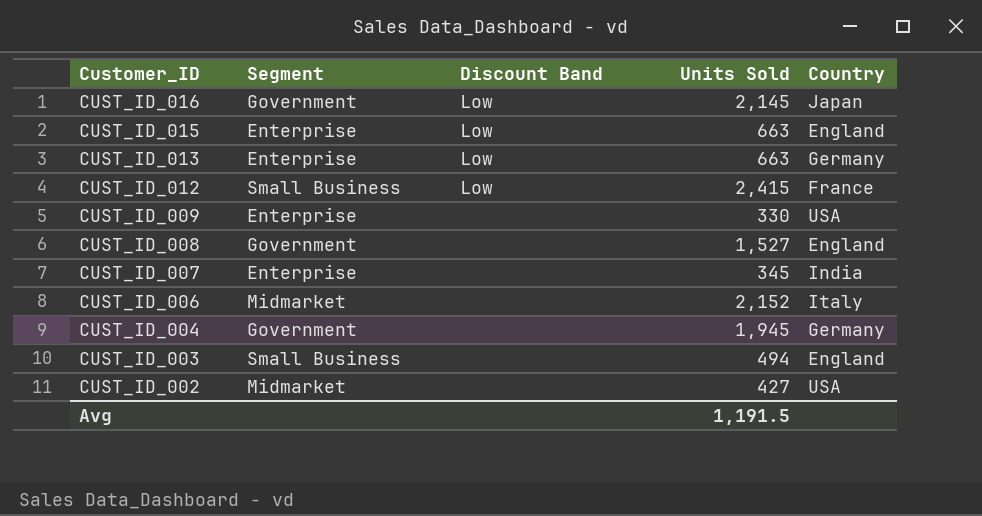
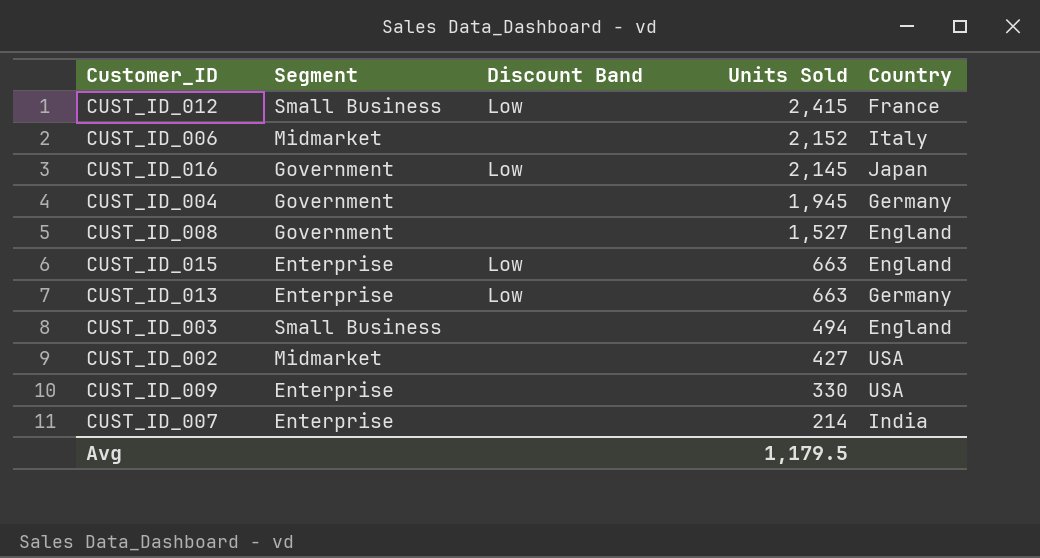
row order: Customer_ID descending -> Units Sold descending
CUST_ID_007 | Units Sold: 345 -> 214
Avg | Units Sold: 1,191.5 -> 1,179.5

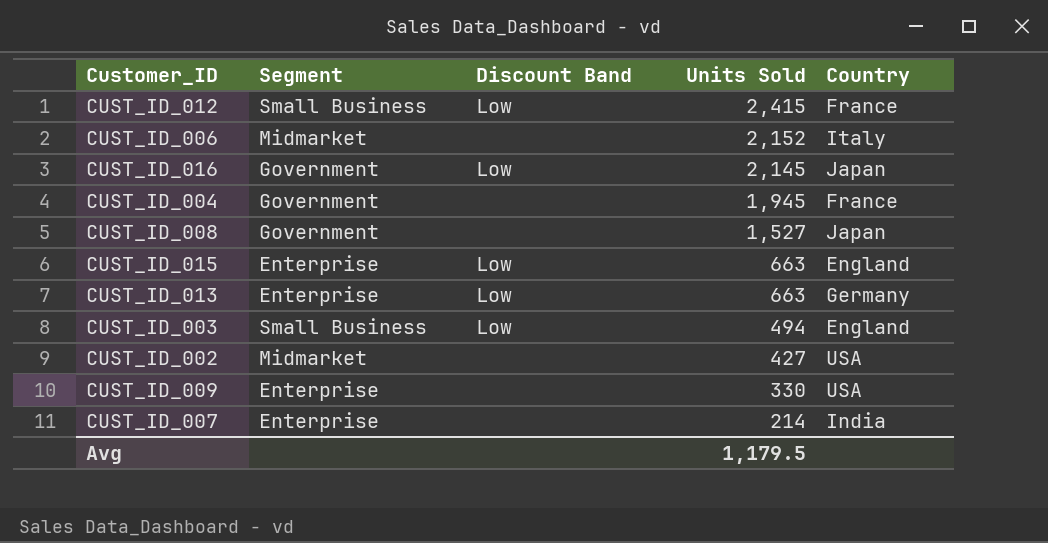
CUST_ID_004 | Country: Germany -> France
CUST_ID_008 | Country: England -> Japan
CUST_ID_003 | Discount Band: none -> Low

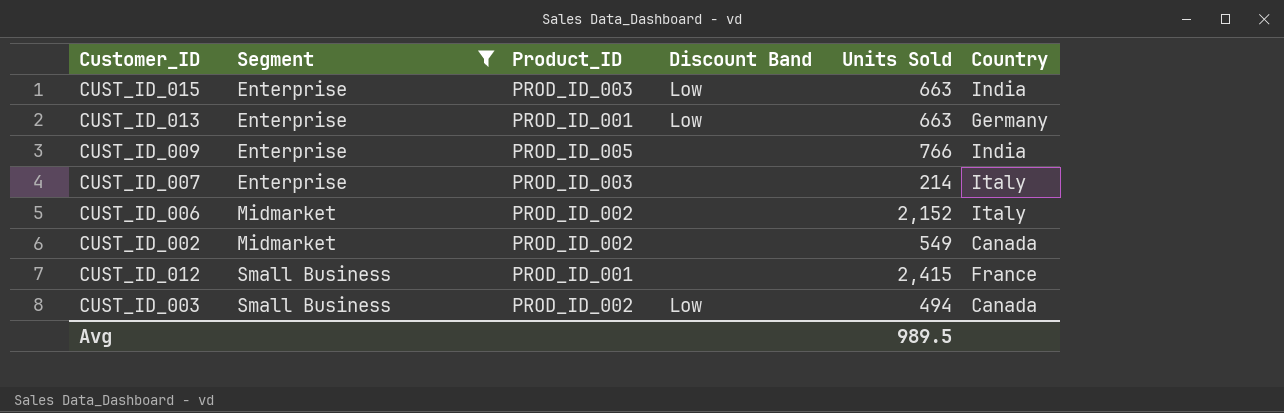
filter: none -> Segment != Government
row order: Units Sold descending -> Segment ascending
column Product_ID | position: none -> 3
CUST_ID_015 | Country: England -> India
CUST_ID_009 | Units Sold: 330 -> 766
CUST_ID_009 | Country: USA -> India
CUST_ID_007 | Country: India -> Italy
CUST_ID_002 | Units Sold: 427 -> 549
CUST_ID_002 | Country: USA -> Canada
CUST_ID_012 | Discount Band: Low -> none
CUST_ID_003 | Country: England -> Canada
Avg | Units Sold: 1,179.5 -> 989.5

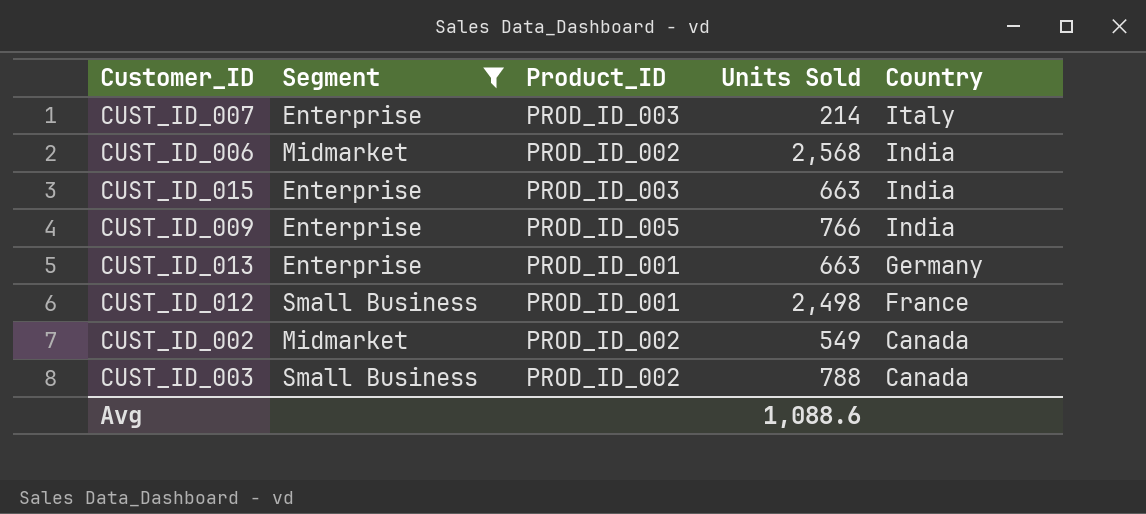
row order: Segment ascending -> Country descending
column Discount Band | position: 4 -> none
CUST_ID_006 | Units Sold: 2,152 -> 2,568
CUST_ID_006 | Country: Italy -> India
CUST_ID_012 | Units Sold: 2,415 -> 2,498
CUST_ID_003 | Units Sold: 494 -> 788
Avg | Units Sold: 989.5 -> 1,088.6

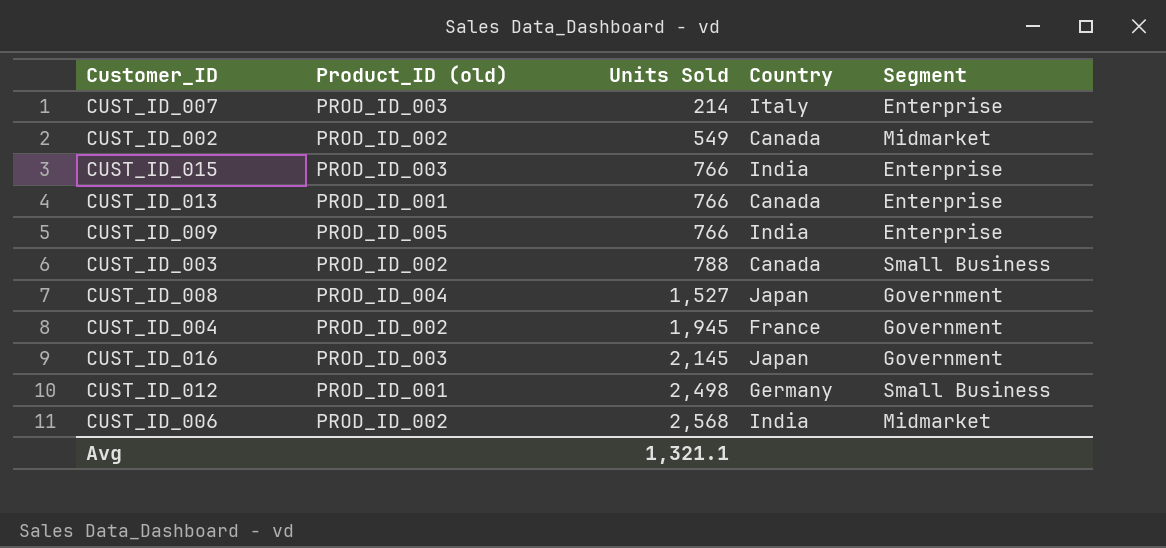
filter: Segment != Government -> none
row order: Country descending -> Units Sold ascending
column name: Product_ID -> Product_ID (old)
column Segment | position: 2 -> 5
CUST_ID_015 | Units Sold: 663 -> 766
CUST_ID_013 | Units Sold: 663 -> 766
CUST_ID_013 | Country: Germany -> Canada
CUST_ID_012 | Country: France -> Germany
Avg | Units Sold: 1,088.6 -> 1,321.1

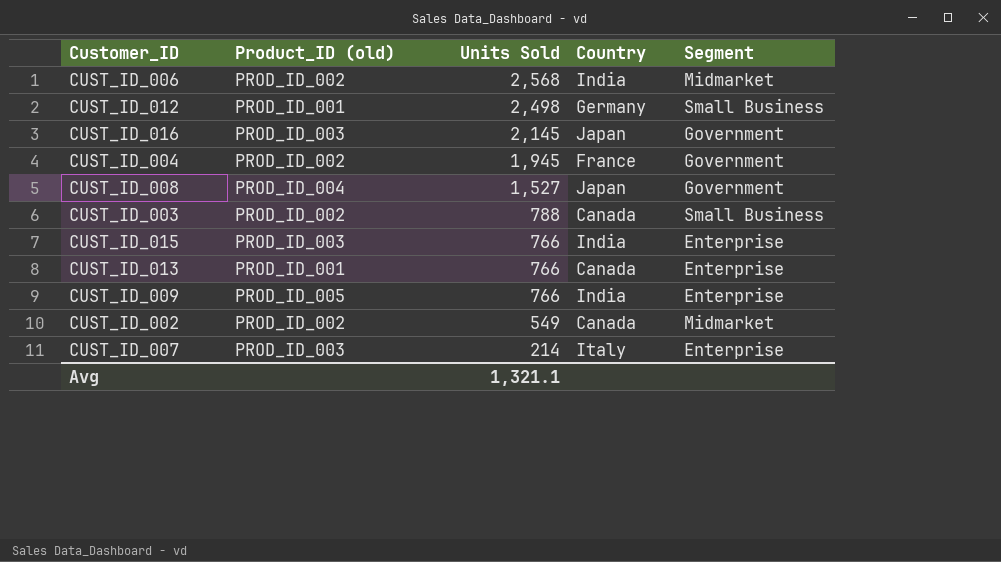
row order: Units Sold ascending -> Units Sold descending

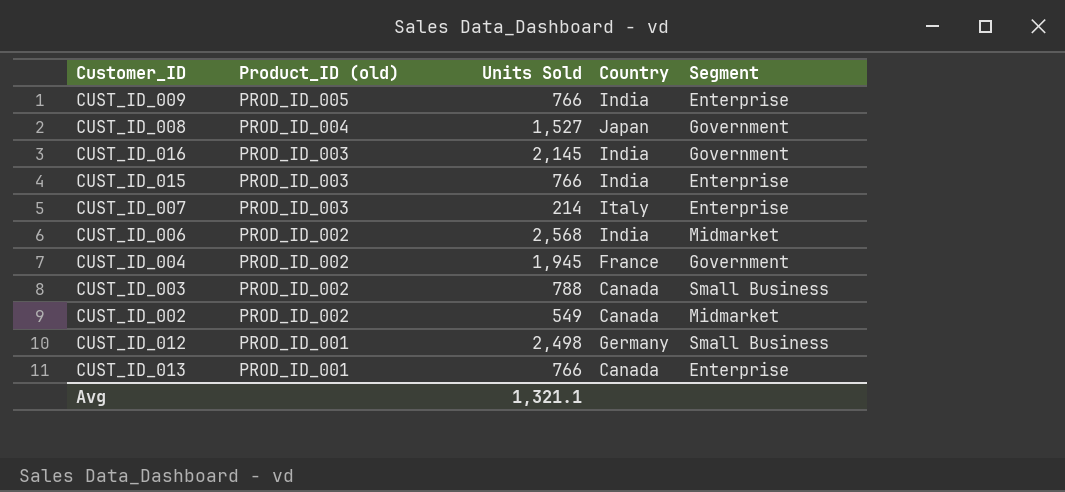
row order: Units Sold descending -> Product_ID (old) descending
CUST_ID_016 | Country: Japan -> India

